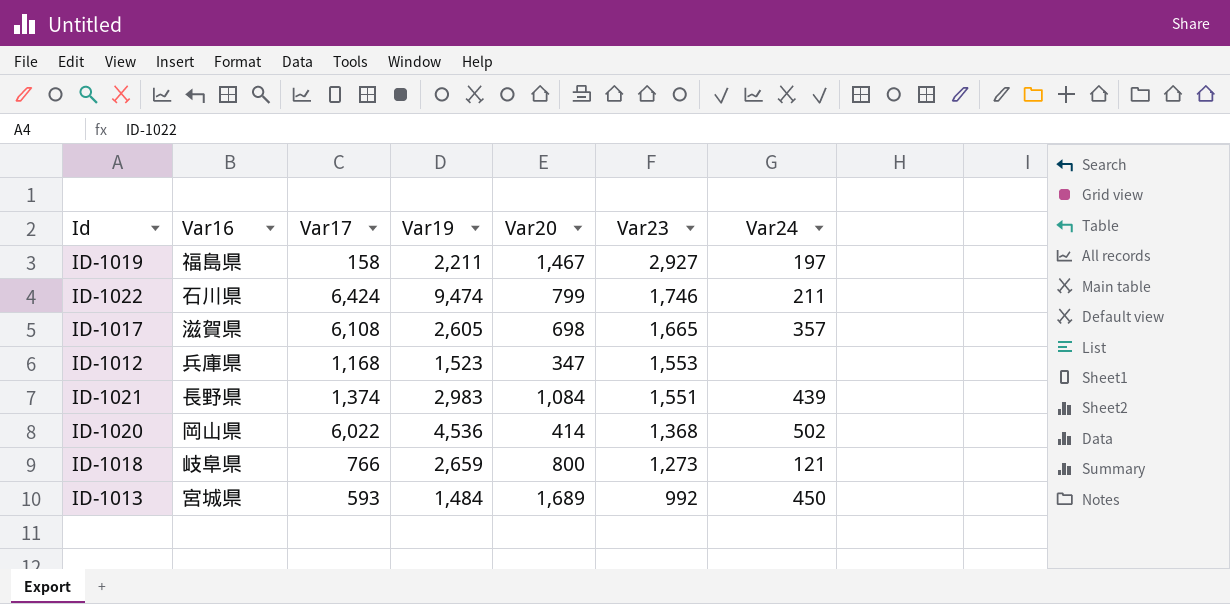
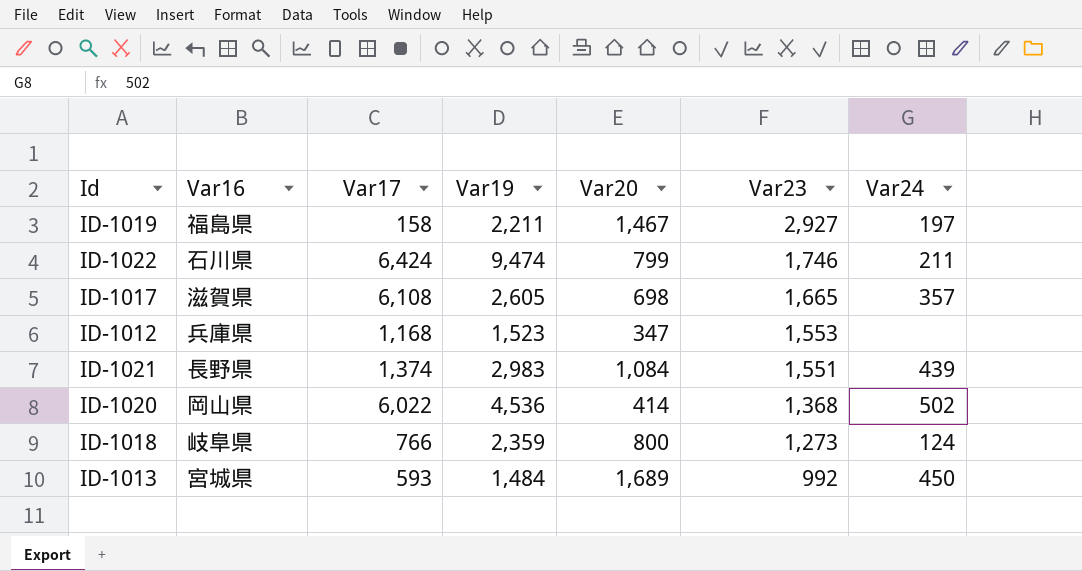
ID-1018 | Var19: 2,659 -> 2,359
ID-1018 | Var24: 121 -> 124

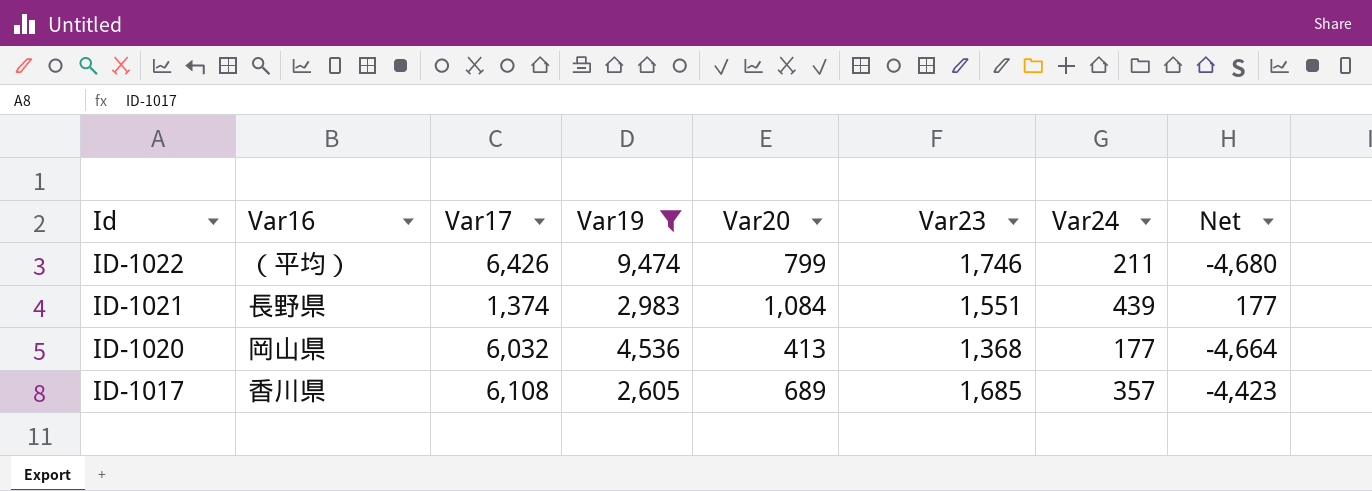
filter: none -> Var19 >= 2,605
row order: Var23 descending -> Id descending
column Net | formula: none -> [Var23] - [Var17]
ID-1022 | Var16: 石川県 -> （平均）
ID-1022 | Var17: 6,424 -> 6,426
ID-1020 | Var17: 6,022 -> 6,032
ID-1020 | Var20: 414 -> 413
ID-1020 | Var24: 502 -> 177
ID-1017 | Var16: 滋賀県 -> 香川県
ID-1017 | Var20: 698 -> 689
ID-1017 | Var23: 1,665 -> 1,685

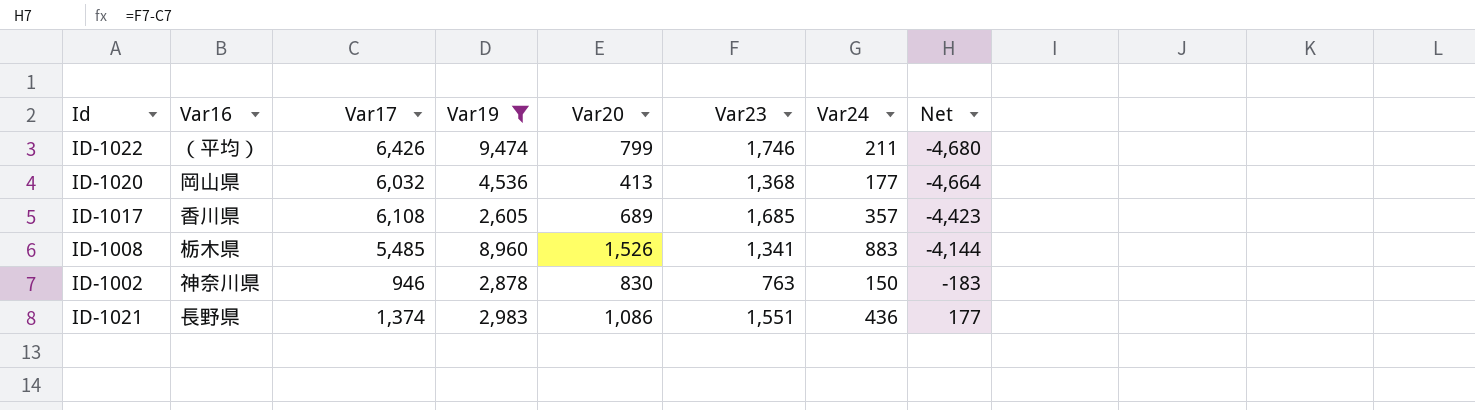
row order: Id descending -> Net ascending
row ID-1008: none -> 栃木県 | 5,485 | 8,960 | 1,526 | 1,341 | 883 | -4,144
row ID-1002: none -> 神奈川県 | 946 | 2,878 | 830 | 763 | 150 | -183
ID-1021 | Var20: 1,084 -> 1,086
ID-1021 | Var24: 439 -> 436

